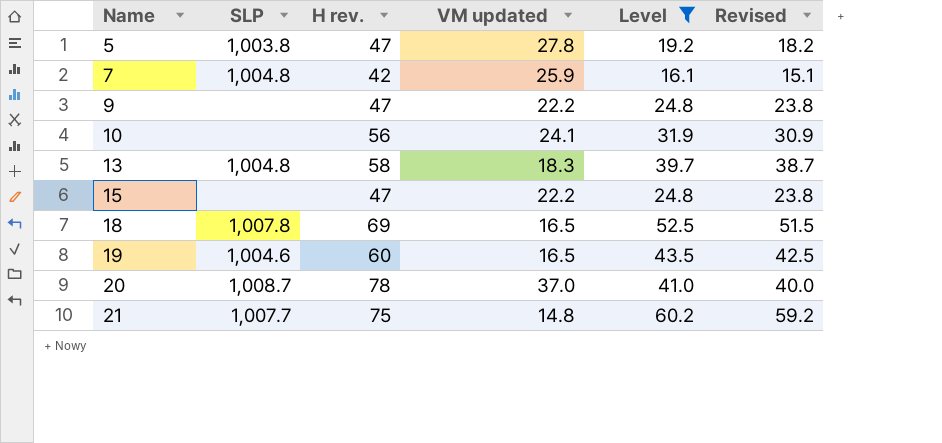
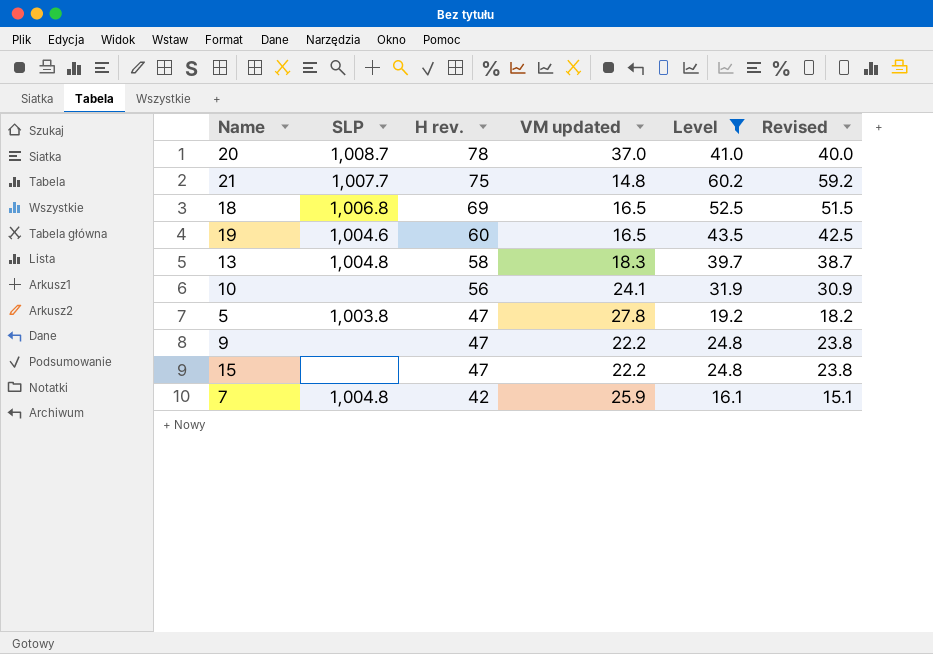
row order: Name ascending -> H rev. descending
18 | SLP: 1,007.8 -> 1,006.8

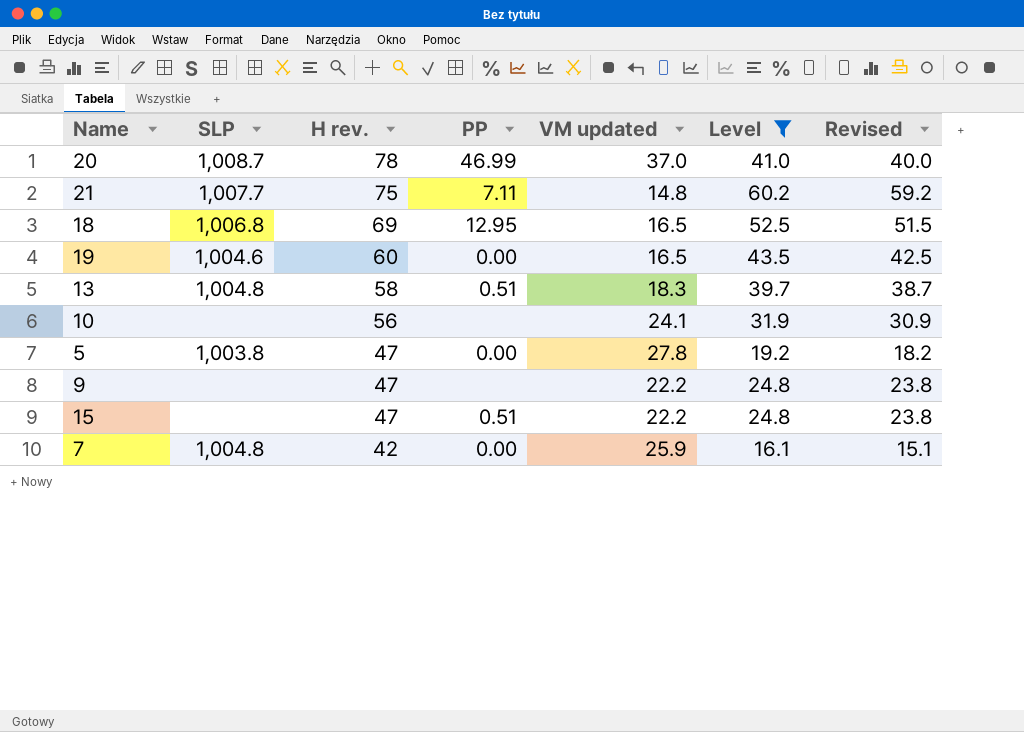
column PP | position: none -> 4

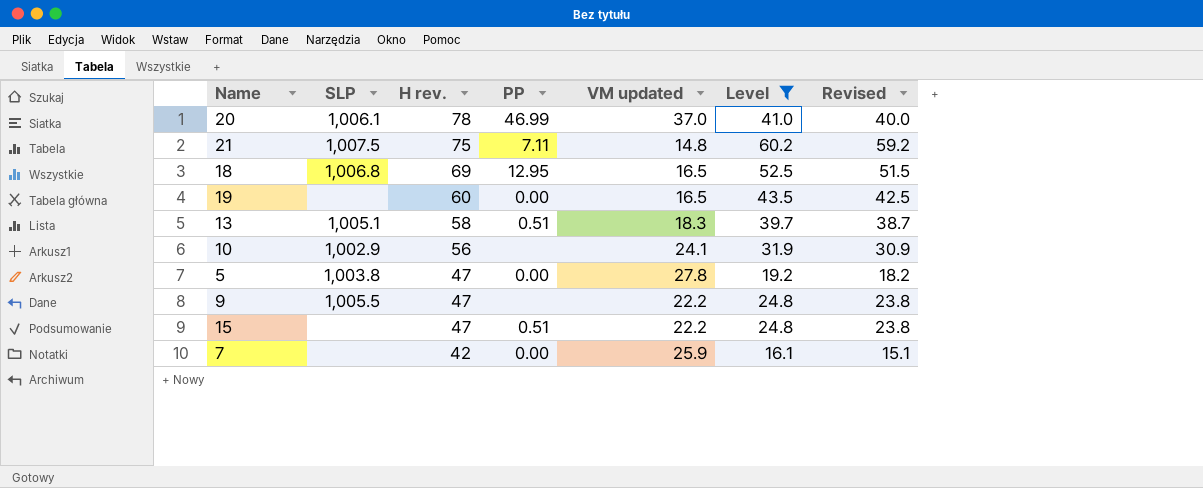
20 | SLP: 1,008.7 -> 1,006.1
21 | SLP: 1,007.7 -> 1,007.5
19 | SLP: 1,004.6 -> none
13 | SLP: 1,004.8 -> 1,005.1
10 | SLP: none -> 1,002.9
9 | SLP: none -> 1,005.5
7 | SLP: 1,004.8 -> none

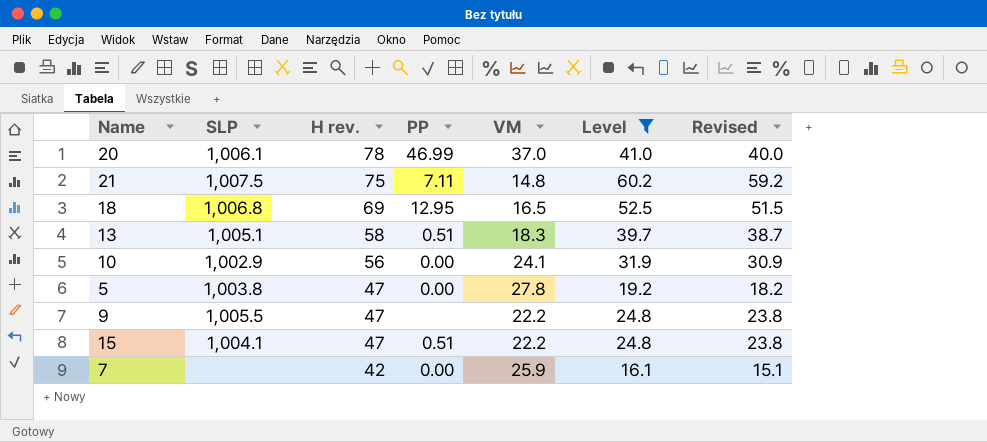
column name: VM updated -> VM
row 19: none | 60 | 0.00 | 16.5 | 43.5 | 42.5 -> none
10 | PP: none -> 0.00
15 | SLP: none -> 1,004.1

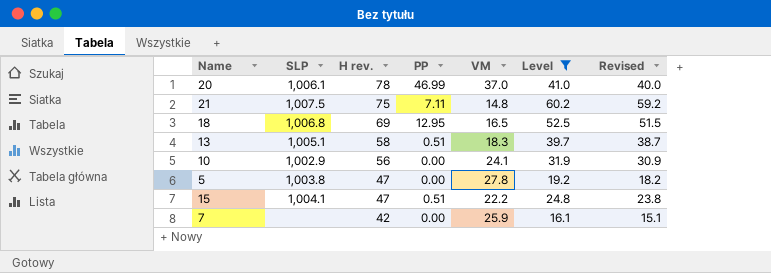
row 9: 1,005.5 | 47 | none | 22.2 | 24.8 | 23.8 -> none

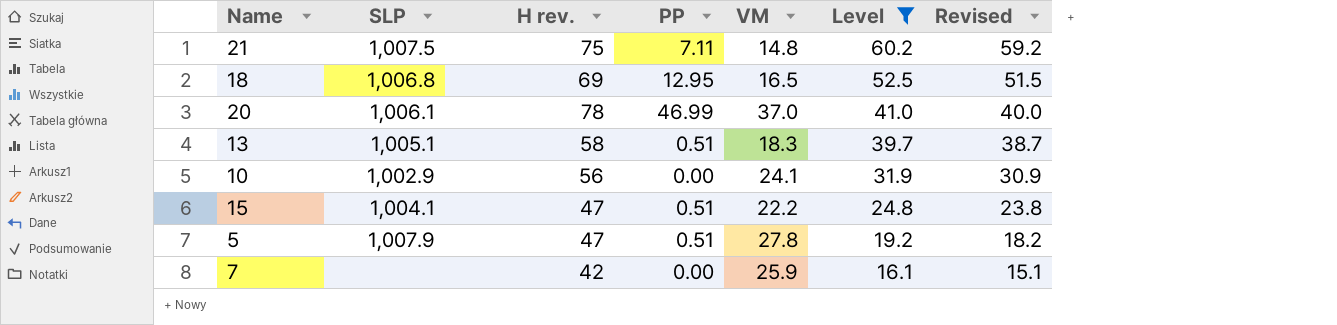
row order: H rev. descending -> Level descending
5 | SLP: 1,003.8 -> 1,007.9
5 | PP: 0.00 -> 0.51

